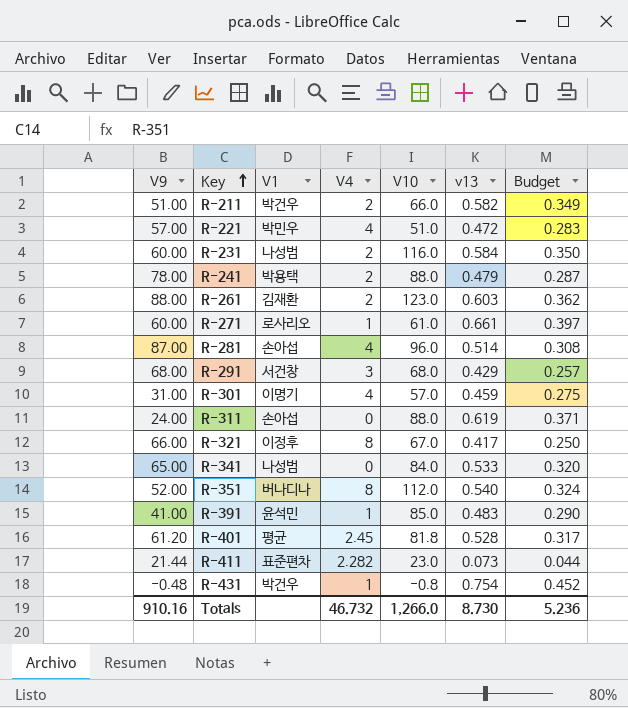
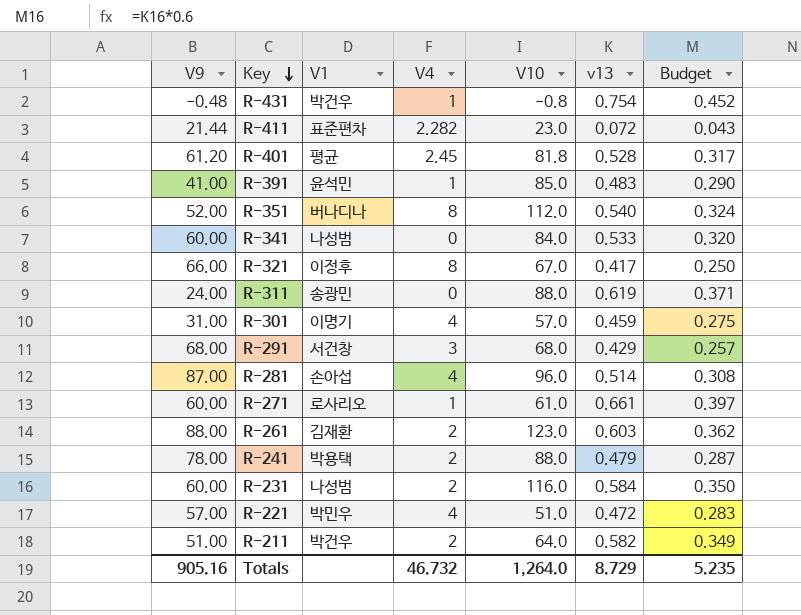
row order: Key ascending -> Key descending
R-411 | v13: 0.073 -> 0.072
R-411 | Budget: 0.044 -> 0.043
R-341 | V9: 65.00 -> 60.00
R-311 | V1: 손아섭 -> 송광민
R-211 | V10: 66.0 -> 64.0
Totals | V9: 910.16 -> 905.16
Totals | V10: 1,266.0 -> 1,264.0
Totals | v13: 8.730 -> 8.729
Totals | Budget: 5.236 -> 5.235

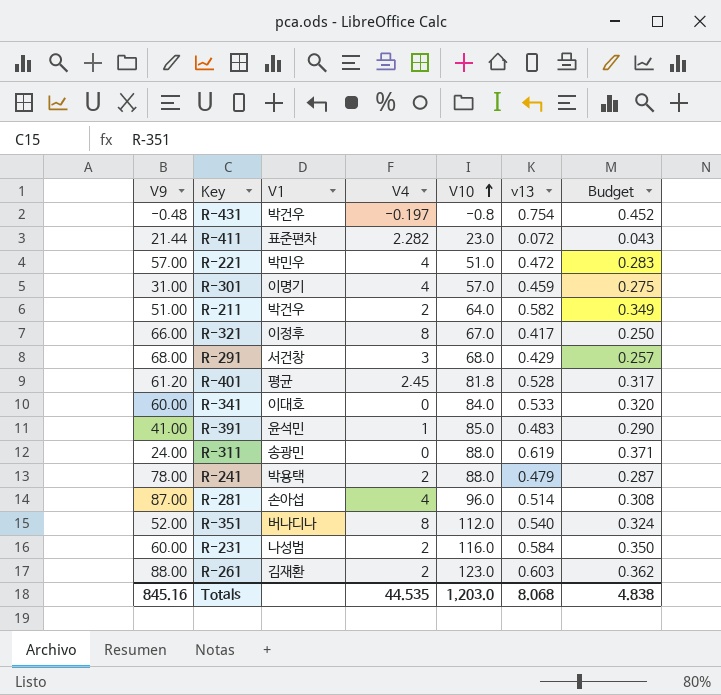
row order: Key descending -> V10 ascending
row R-271: 60.00 | 로사리오 | 1 | 61.0 | 0.661 | 0.397 -> none
R-431 | V4: 1 -> -0.197
R-341 | V1: 나성범 -> 이대호
Totals | V9: 905.16 -> 845.16
Totals | V4: 46.732 -> 44.535
Totals | V10: 1,264.0 -> 1,203.0
Totals | v13: 8.729 -> 8.068
Totals | Budget: 5.235 -> 4.838

